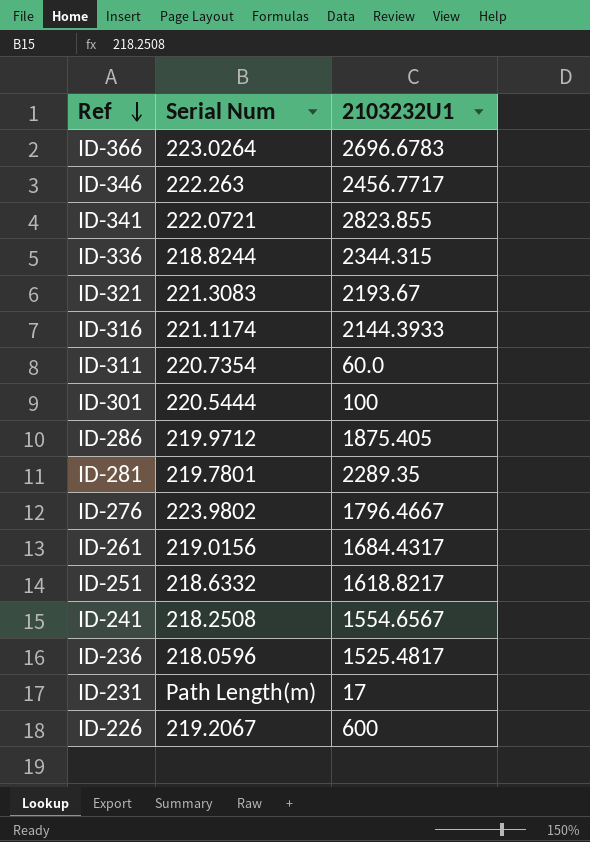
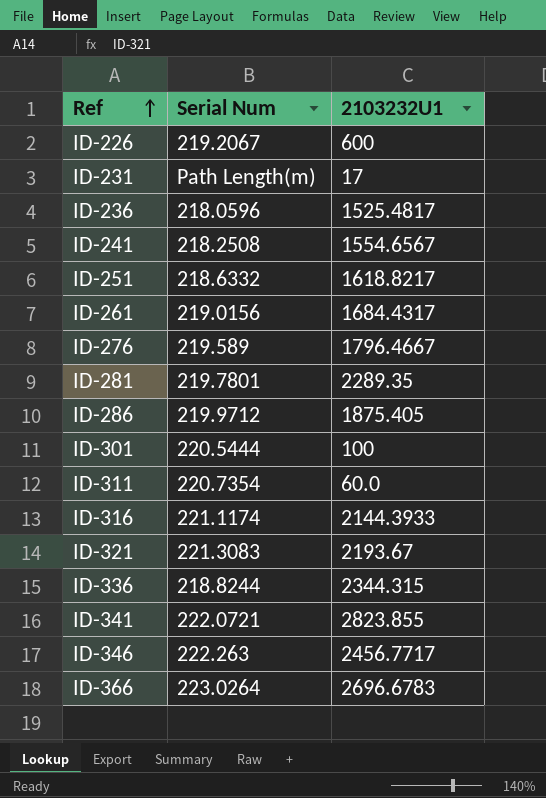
row order: Ref descending -> Ref ascending
ID-276 | Serial Num: 223.9802 -> 219.589

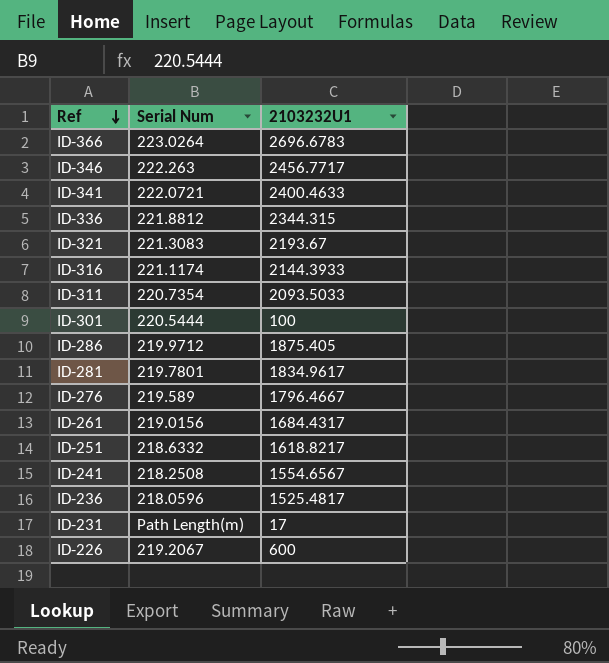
row order: Ref ascending -> Ref descending
ID-341 | 2103232U1: 2823.855 -> 2400.4633
ID-336 | Serial Num: 218.8244 -> 221.8812
ID-311 | 2103232U1: 60.0 -> 2093.5033
ID-281 | 2103232U1: 2289.35 -> 1834.9617

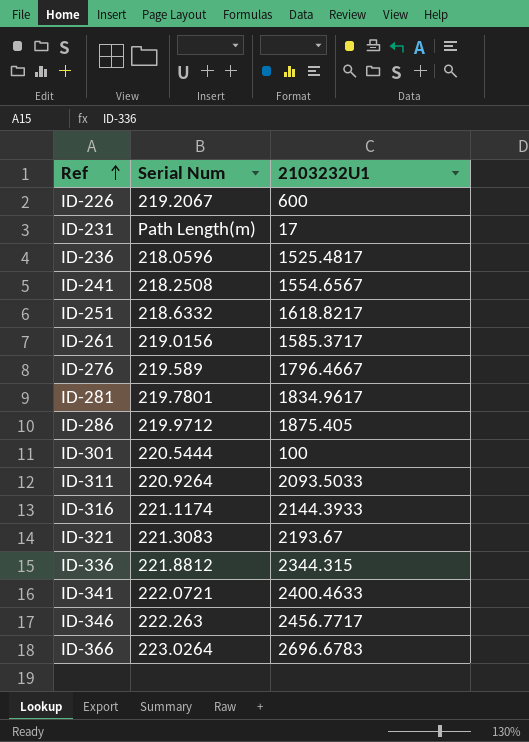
row order: Ref descending -> Ref ascending
ID-261 | 2103232U1: 1684.4317 -> 1585.3717
ID-311 | Serial Num: 220.7354 -> 220.9264

